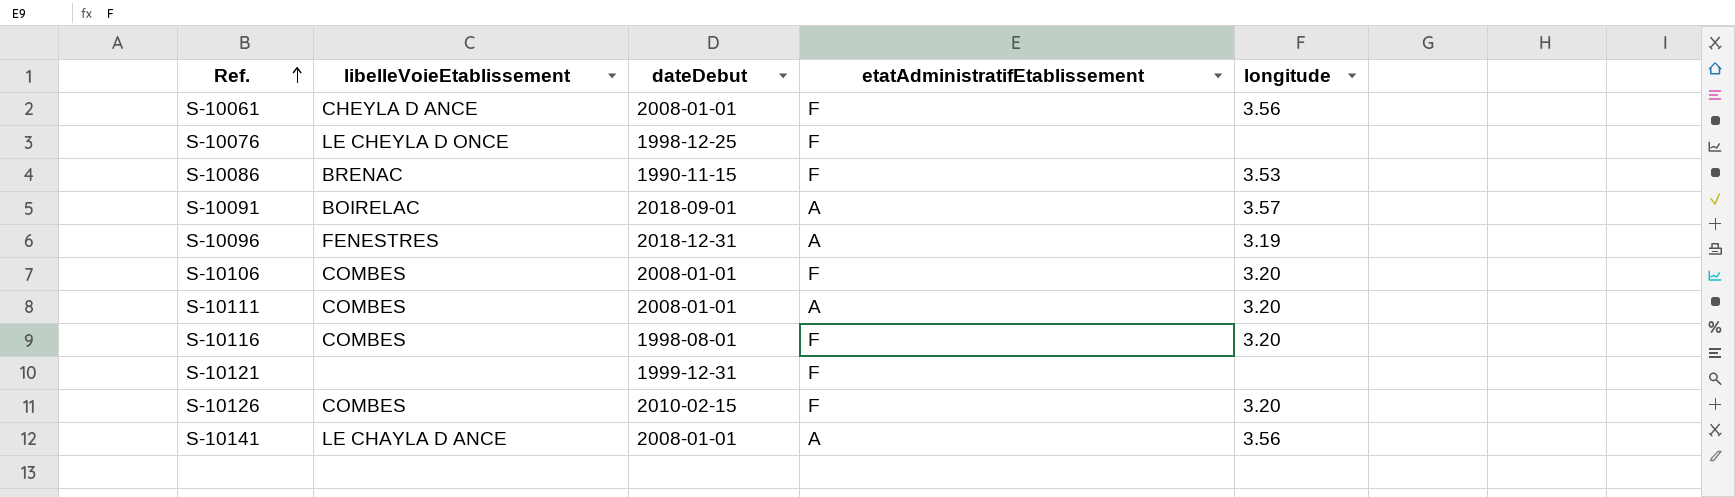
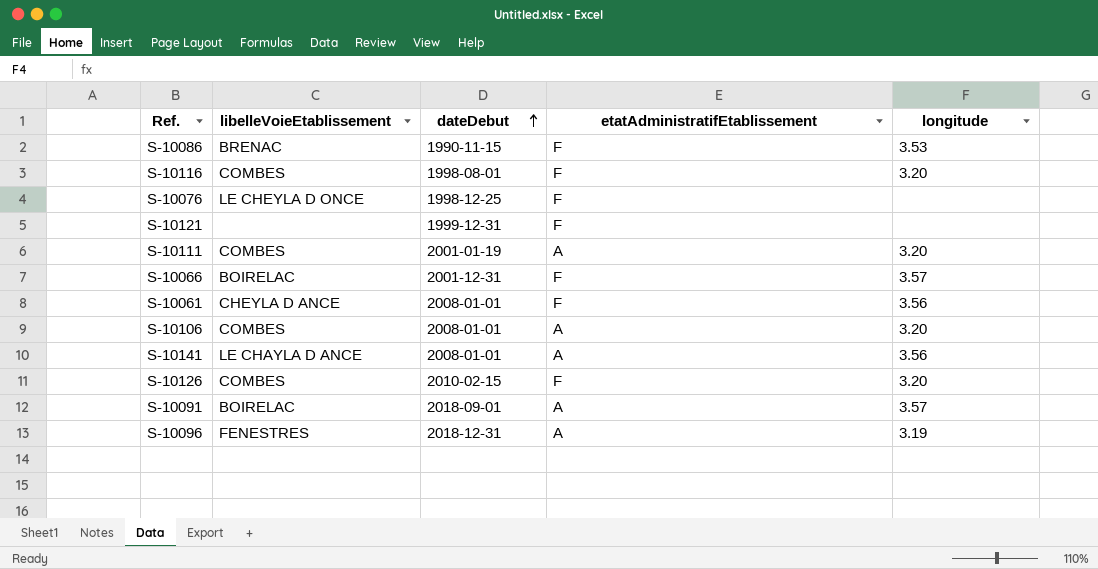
row order: Ref. ascending -> dateDebut ascending
S-10111 | dateDebut: 2008-01-01 -> 2001-01-19
row S-10066: none -> BOIRELAC | 2001-12-31 | F | 3.57
S-10106 | etatAdministratifEtablissement: F -> A

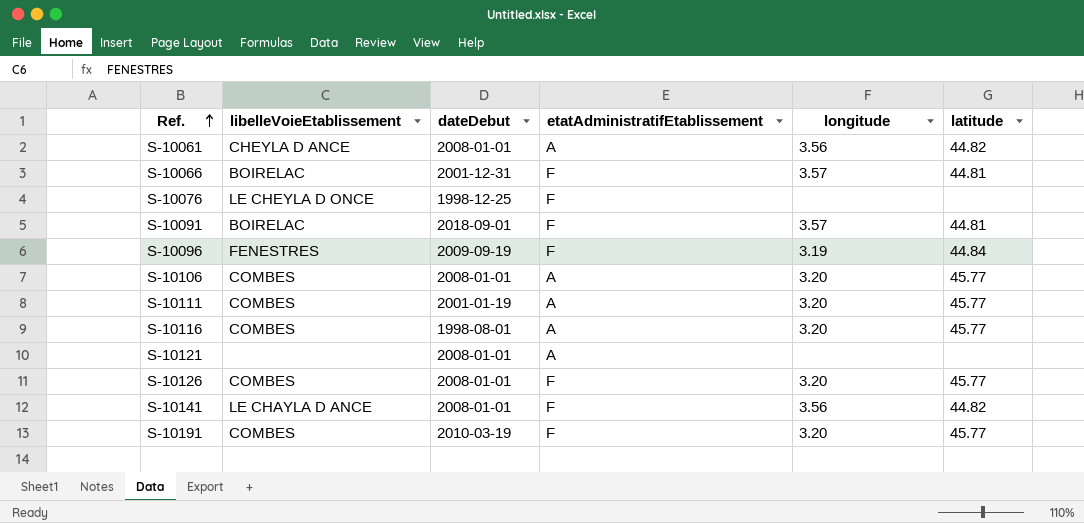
row order: dateDebut ascending -> Ref. ascending
column latitude | position: none -> 6
row S-10086: BRENAC | 1990-11-15 | F | 3.53 -> none
S-10061 | etatAdministratifEtablissement: F -> A
S-10091 | etatAdministratifEtablissement: A -> F
S-10096 | dateDebut: 2018-12-31 -> 2009-09-19
S-10096 | etatAdministratifEtablissement: A -> F
S-10116 | etatAdministratifEtablissement: F -> A
S-10121 | dateDebut: 1999-12-31 -> 2008-01-01
S-10121 | etatAdministratifEtablissement: F -> A
S-10126 | dateDebut: 2010-02-15 -> 2008-01-01
S-10141 | etatAdministratifEtablissement: A -> F
row S-10191: none -> COMBES | 2010-03-19 | F | 3.20 | 45.77

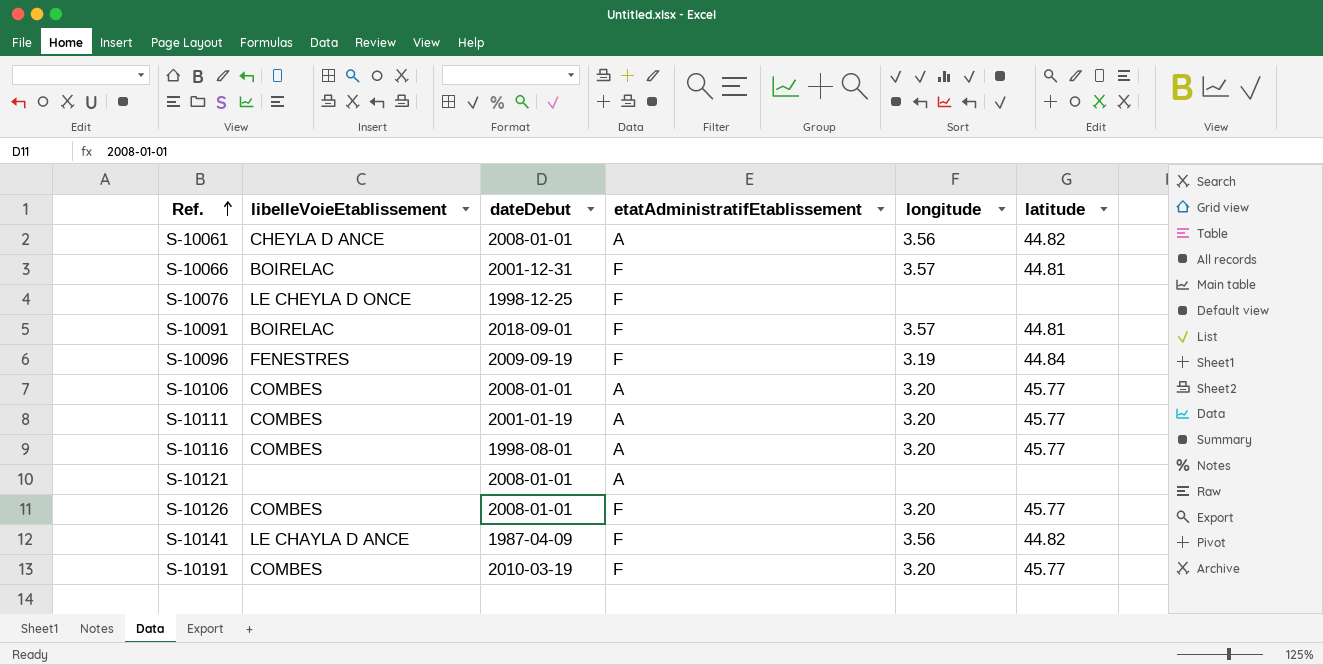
S-10141 | dateDebut: 2008-01-01 -> 1987-04-09

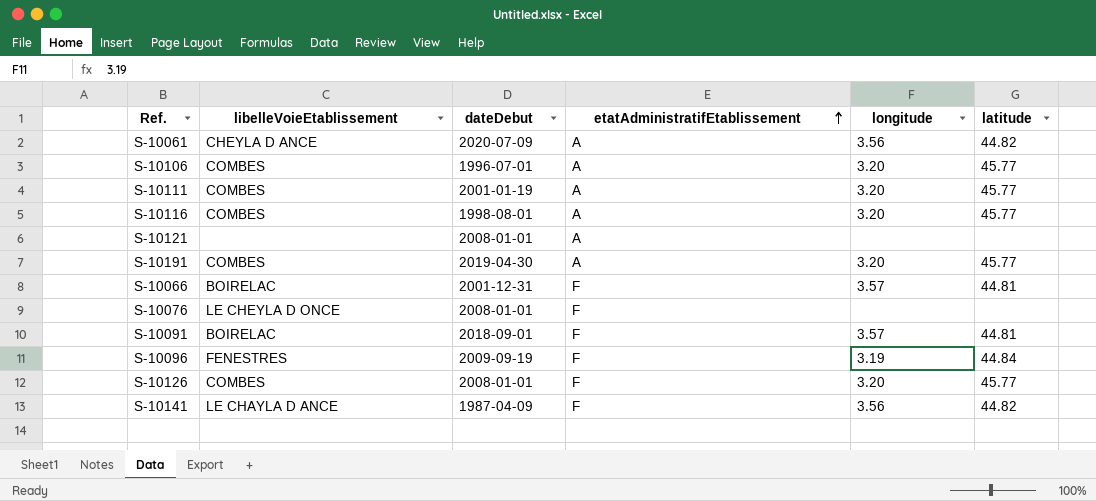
row order: Ref. ascending -> etatAdministratifEtablissement ascending
S-10061 | dateDebut: 2008-01-01 -> 2020-07-09
S-10106 | dateDebut: 2008-01-01 -> 1996-07-01
S-10191 | dateDebut: 2010-03-19 -> 2019-04-30
S-10191 | etatAdministratifEtablissement: F -> A
S-10076 | dateDebut: 1998-12-25 -> 2008-01-01

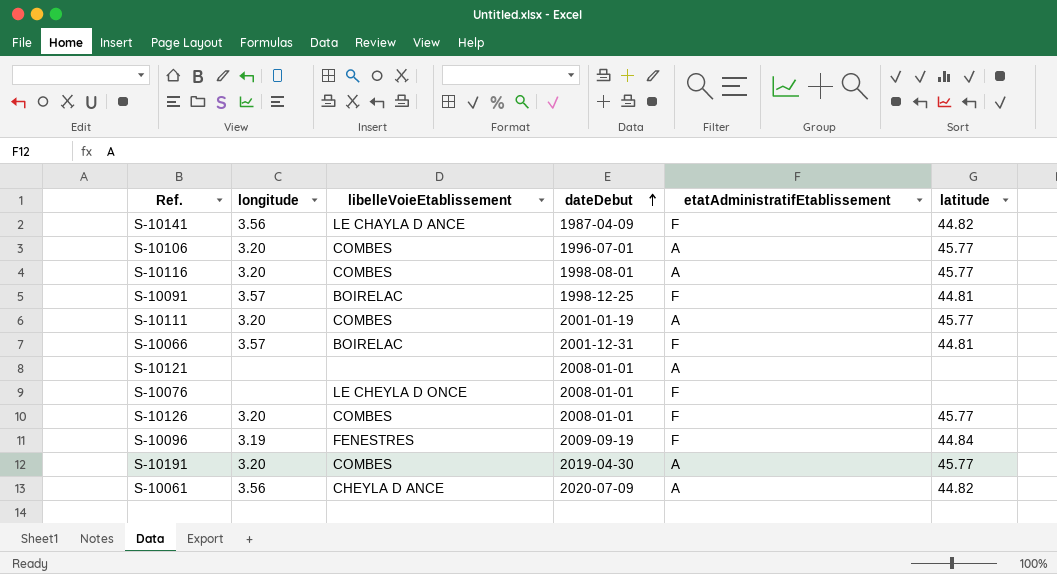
row order: etatAdministratifEtablissement ascending -> dateDebut ascending
column longitude | position: 5 -> 2
S-10091 | dateDebut: 2018-09-01 -> 1998-12-25

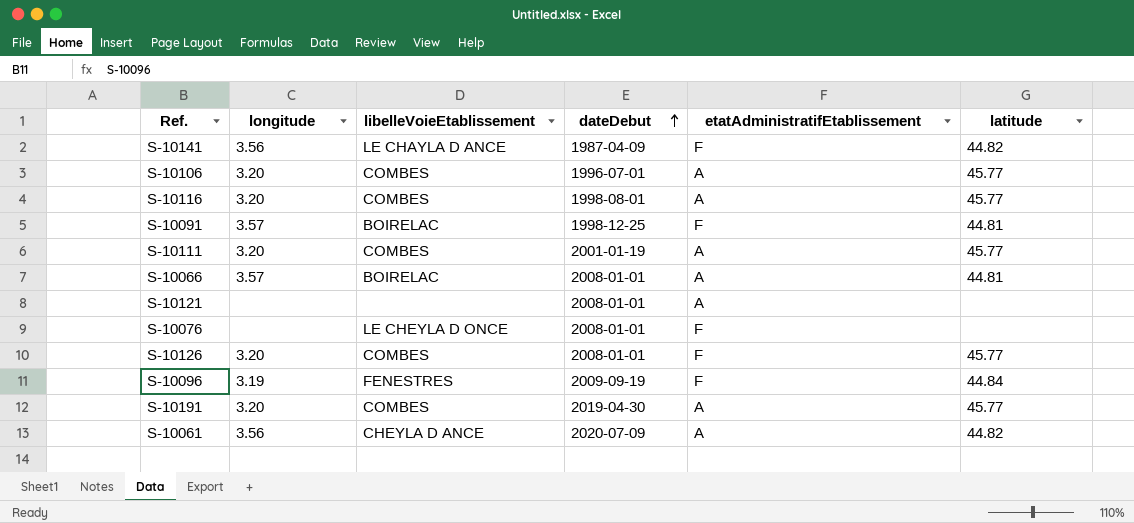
S-10066 | dateDebut: 2001-12-31 -> 2008-01-01
S-10066 | etatAdministratifEtablissement: F -> A

